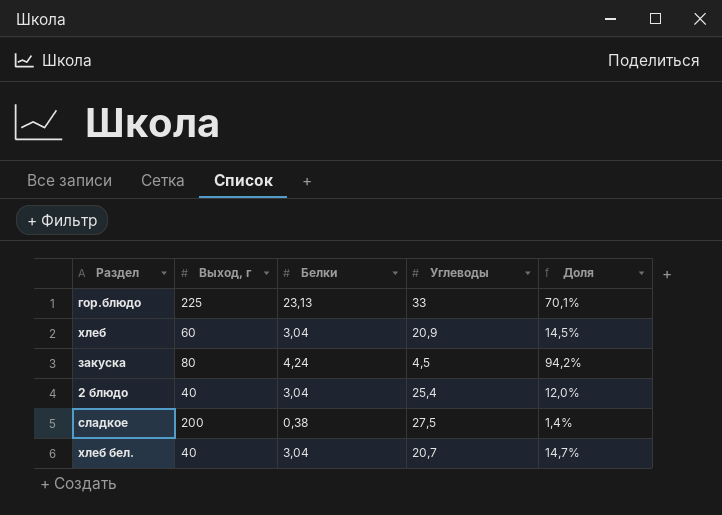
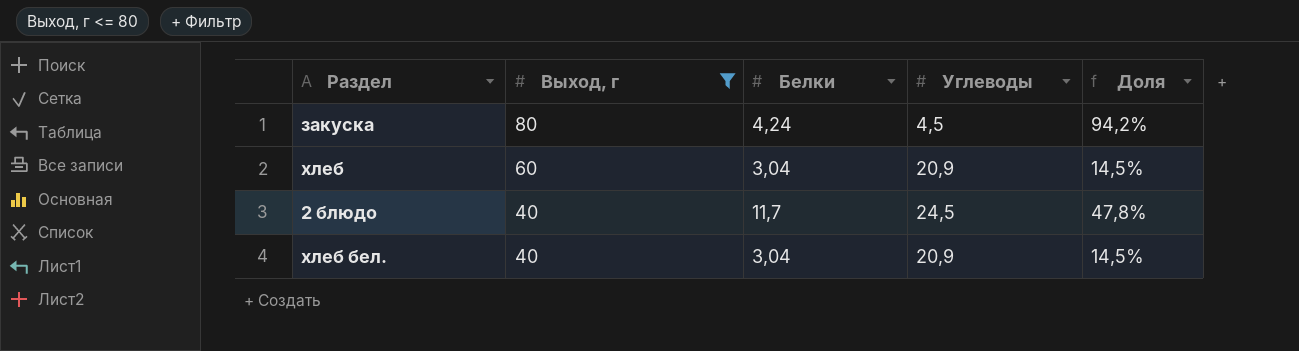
filter: none -> Выход, г <= 80
row order: none -> Выход, г descending
2 блюдо | Белки: 3,04 -> 11,7
2 блюдо | Углеводы: 25,4 -> 24,5
2 блюдо | Доля: 12,0% -> 47,8%
хлеб бел. | Углеводы: 20,7 -> 20,9
хлеб бел. | Доля: 14,7% -> 14,5%

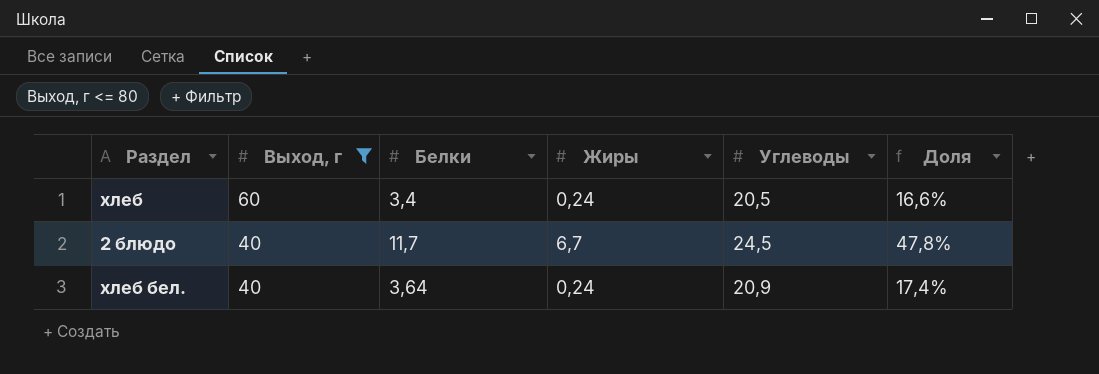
column Жиры | position: none -> 4
row закуска: 80 | 4,24 | 4,5 | 94,2% -> none
хлеб | Белки: 3,04 -> 3,4
хлеб | Углеводы: 20,9 -> 20,5
хлеб | Доля: 14,5% -> 16,6%
хлеб бел. | Белки: 3,04 -> 3,64
хлеб бел. | Доля: 14,5% -> 17,4%

